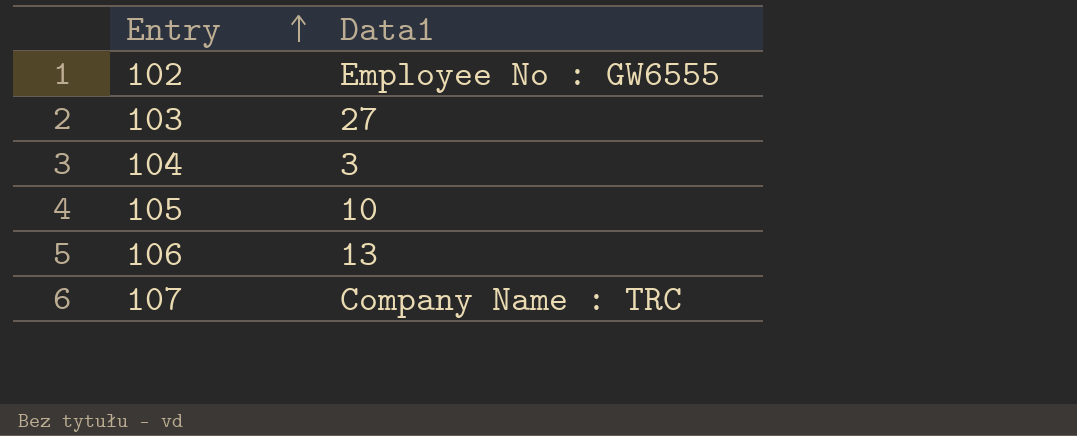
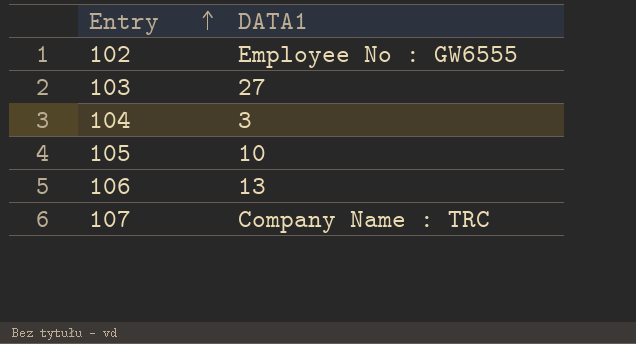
column name: Data1 -> DATA1

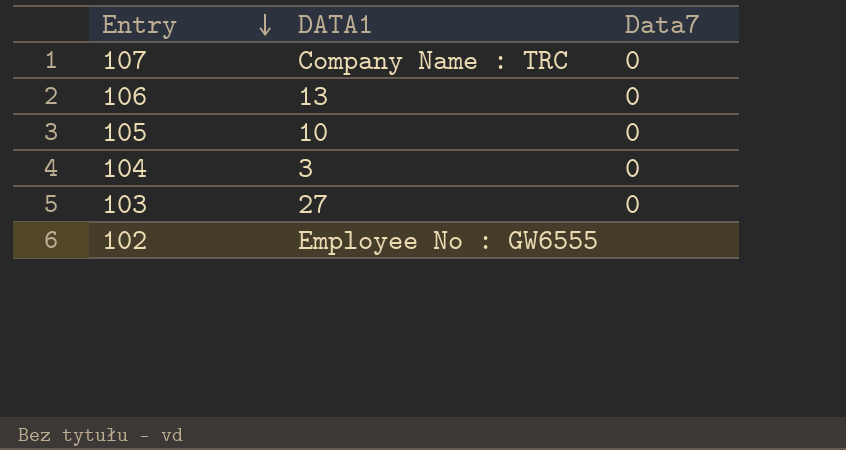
row order: Entry ascending -> Entry descending
column Data7 | position: none -> 3

